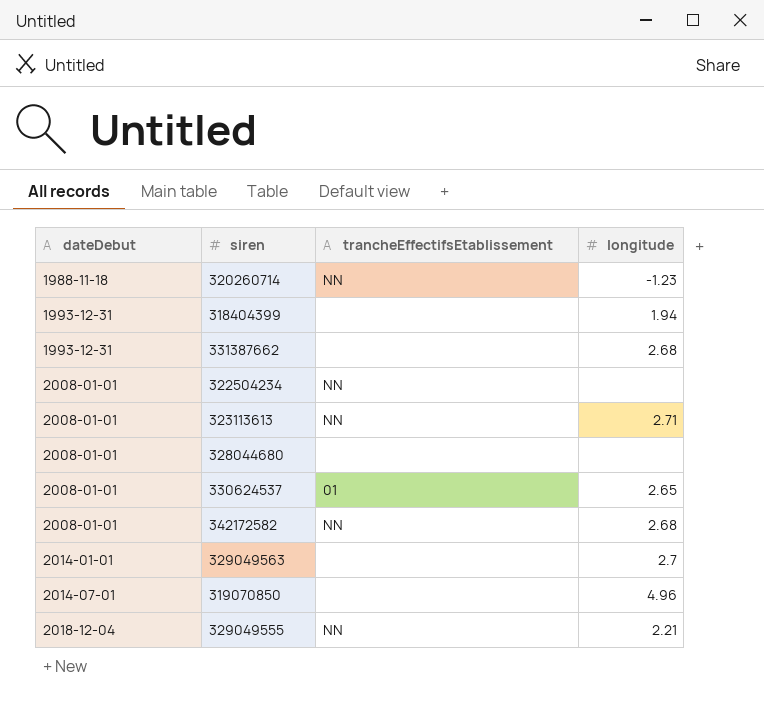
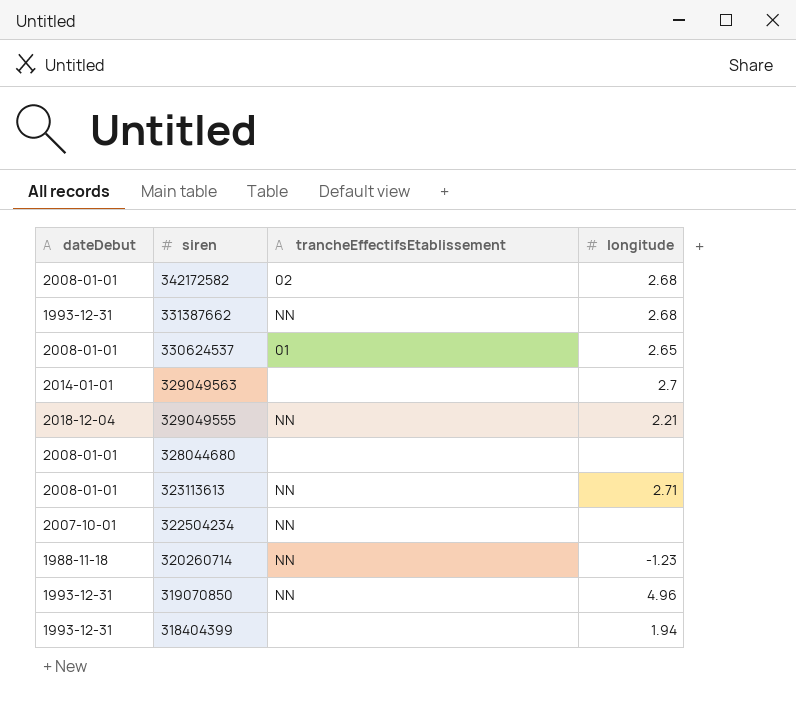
row order: dateDebut ascending -> siren descending
342172582 | trancheEffectifsEtablissement: NN -> 02
331387662 | trancheEffectifsEtablissement: none -> NN
322504234 | dateDebut: 2008-01-01 -> 2007-10-01
319070850 | dateDebut: 2014-07-01 -> 1993-12-31
319070850 | trancheEffectifsEtablissement: none -> NN

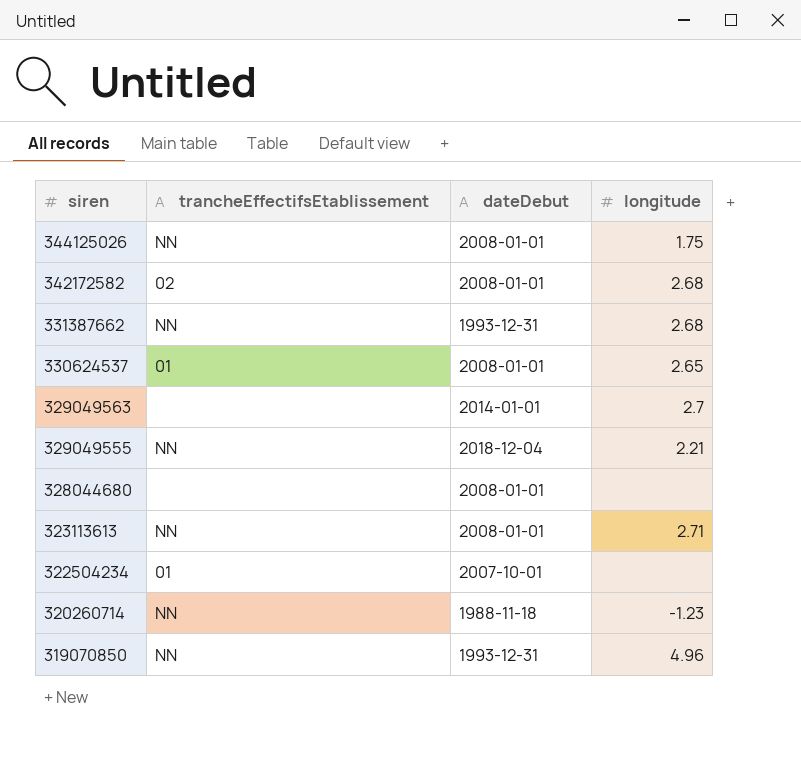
column dateDebut | position: 1 -> 3
row 318404399: 1993-12-31 | none | 1.94 -> none
row 344125026: none -> NN | 2008-01-01 | 1.75
322504234 | trancheEffectifsEtablissement: NN -> 01

